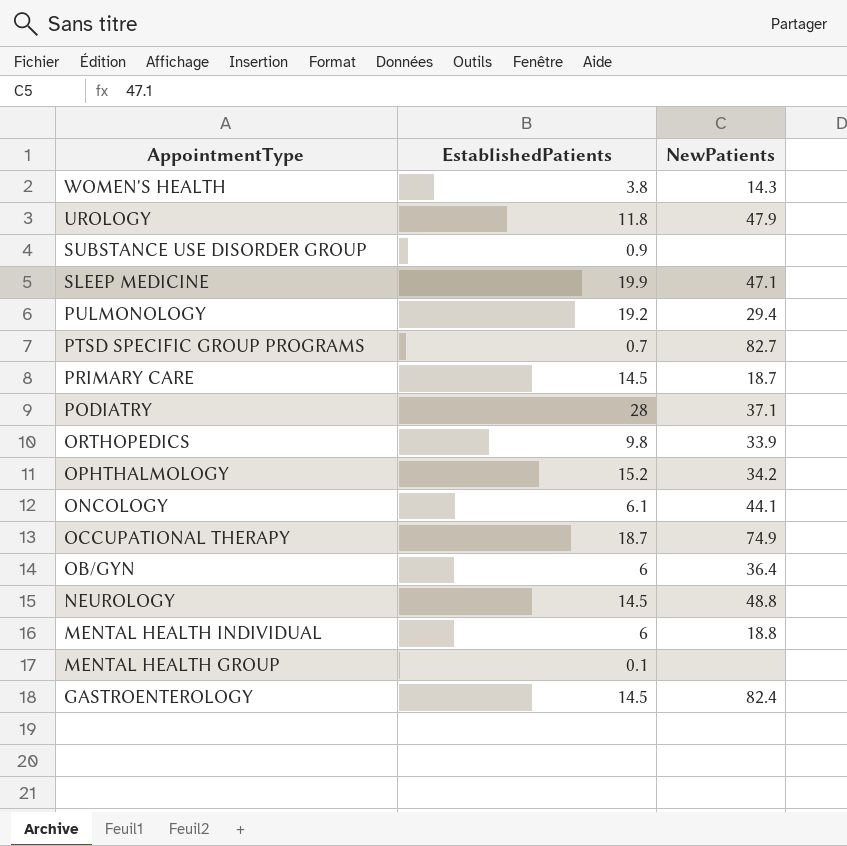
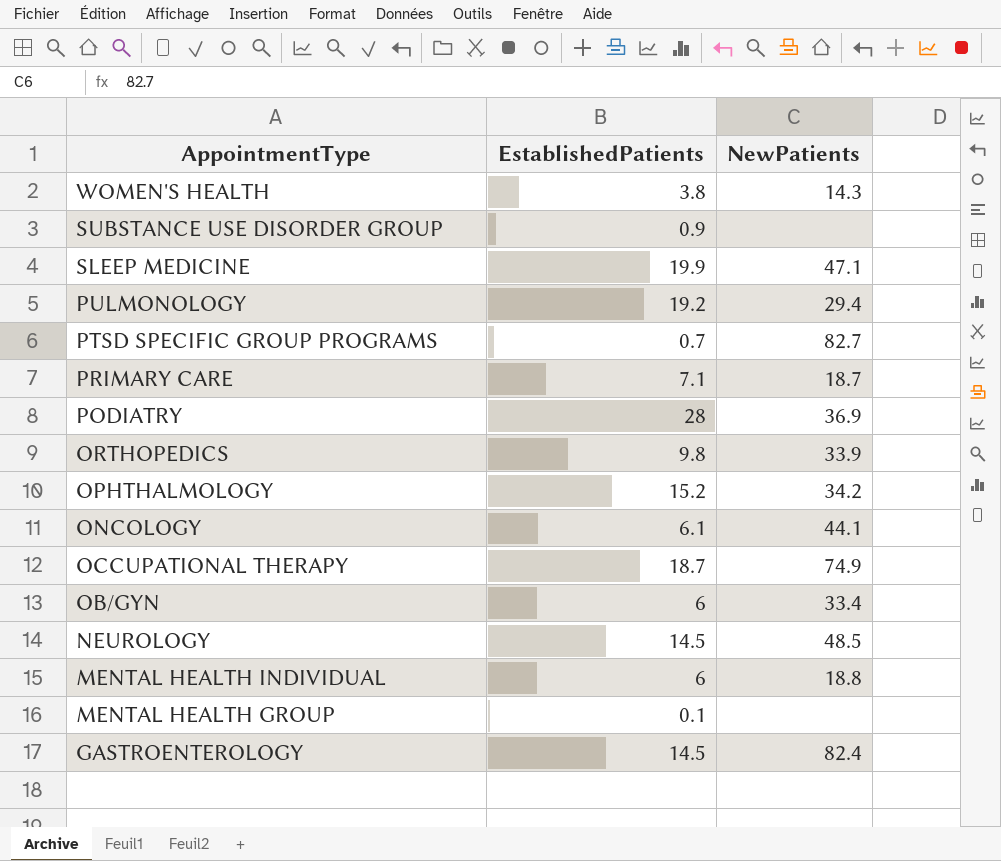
row UROLOGY: 11.8 | 47.9 -> none
PRIMARY CARE | EstablishedPatients: 14.5 -> 7.1
PODIATRY | NewPatients: 37.1 -> 36.9
OB/GYN | NewPatients: 36.4 -> 33.4
NEUROLOGY | NewPatients: 48.8 -> 48.5

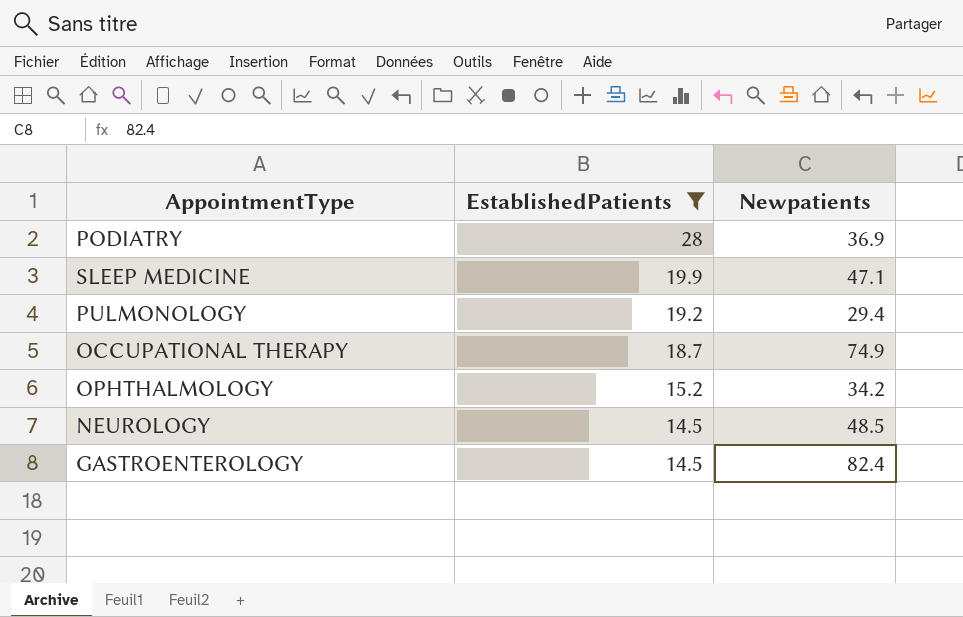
filter: none -> EstablishedPatients >= 14.5
row order: AppointmentType descending -> EstablishedPatients descending
column name: NewPatients -> Newpatients

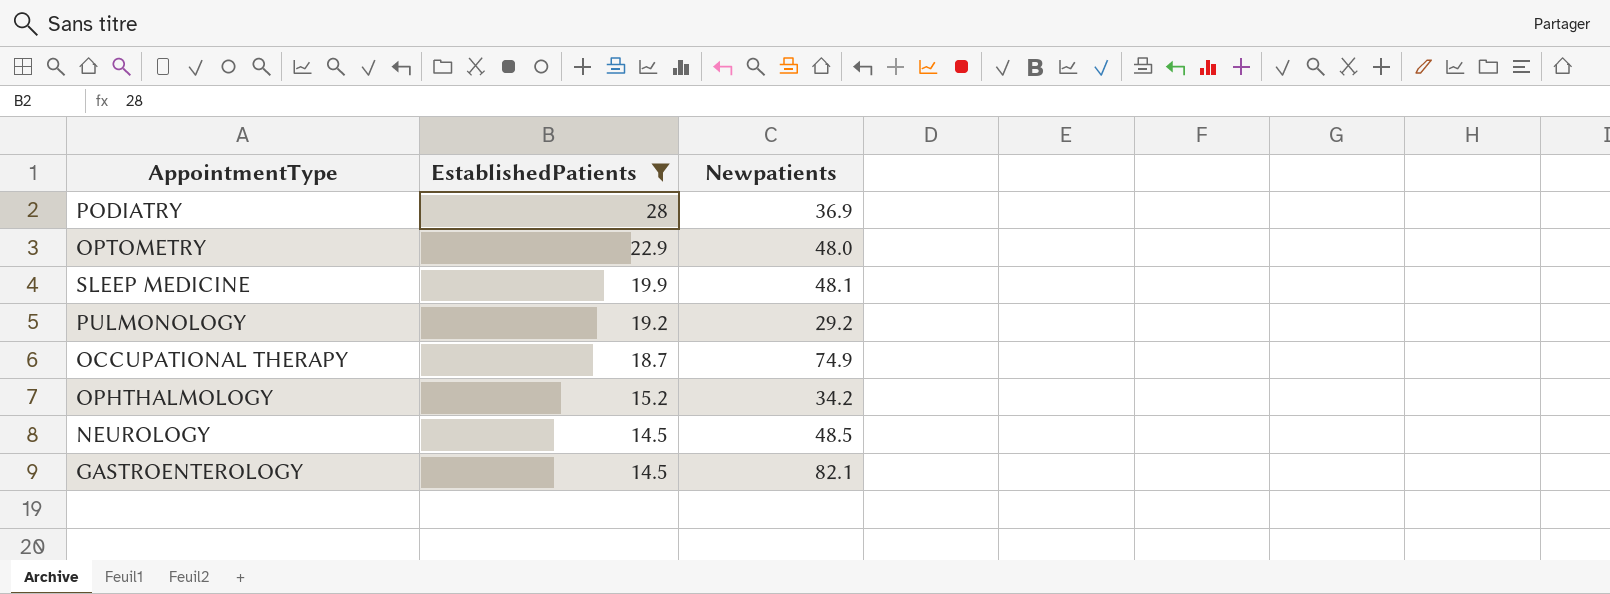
row OPTOMETRY: none -> 22.9 | 48.0
SLEEP MEDICINE | Newpatients: 47.1 -> 48.1
PULMONOLOGY | Newpatients: 29.4 -> 29.2
GASTROENTEROLOGY | Newpatients: 82.4 -> 82.1

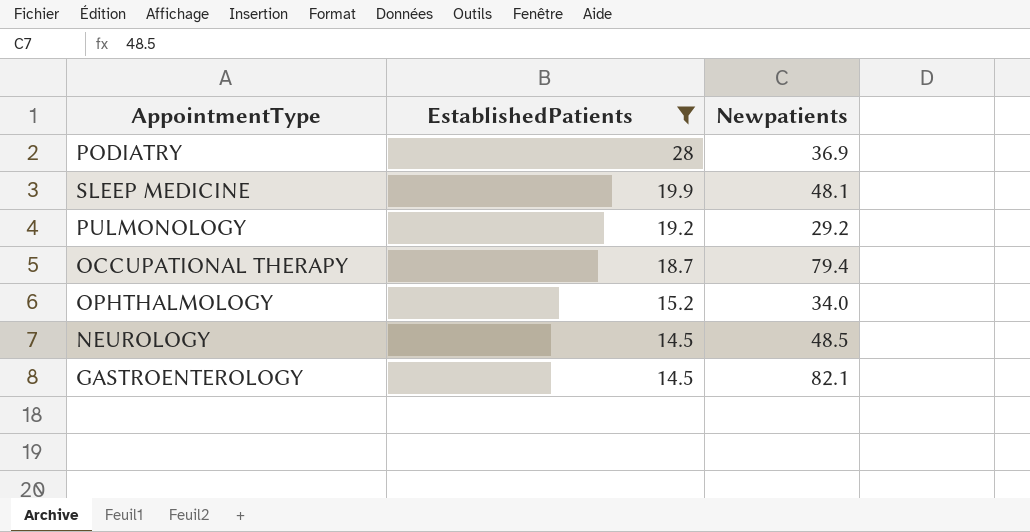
row OPTOMETRY: 22.9 | 48.0 -> none
OCCUPATIONAL THERAPY | Newpatients: 74.9 -> 79.4
OPHTHALMOLOGY | Newpatients: 34.2 -> 34.0

